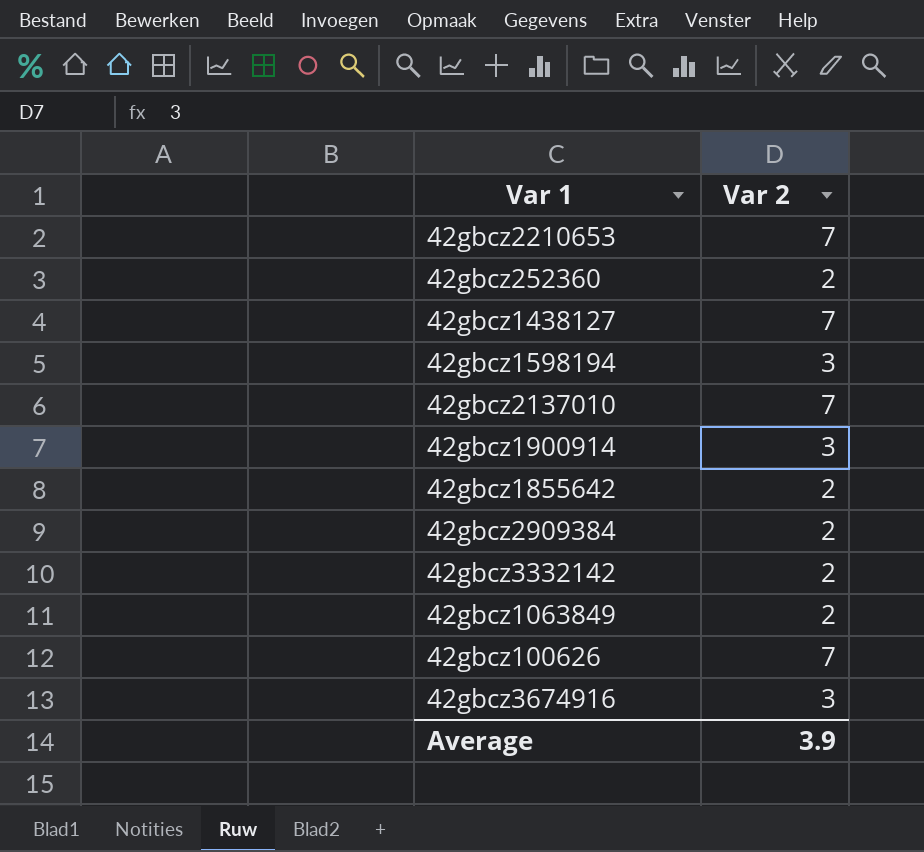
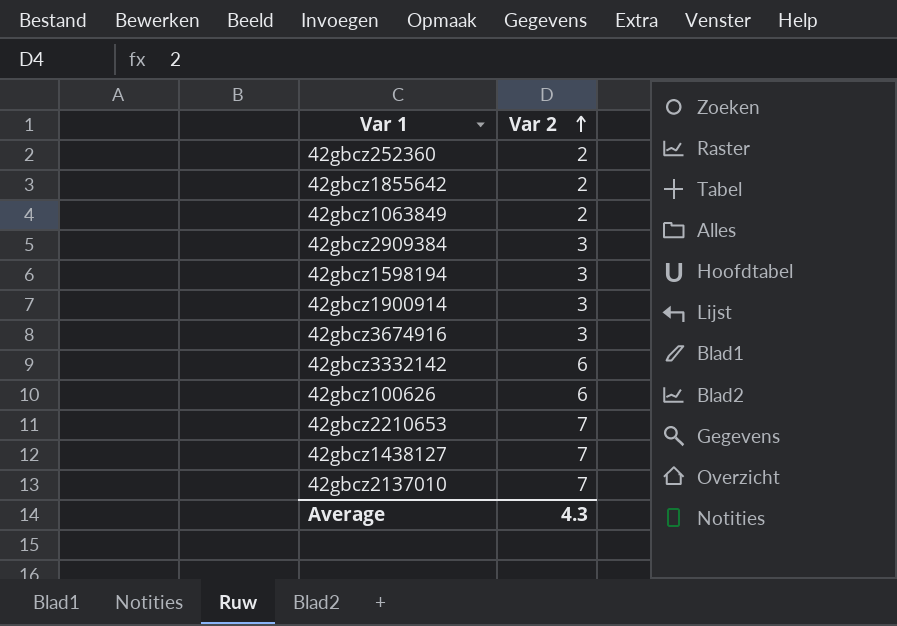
row order: none -> Var 2 ascending
42gbcz2909384 | Var 2: 2 -> 3
42gbcz3332142 | Var 2: 2 -> 6
42gbcz100626 | Var 2: 7 -> 6
Average | Var 2: 3.9 -> 4.3

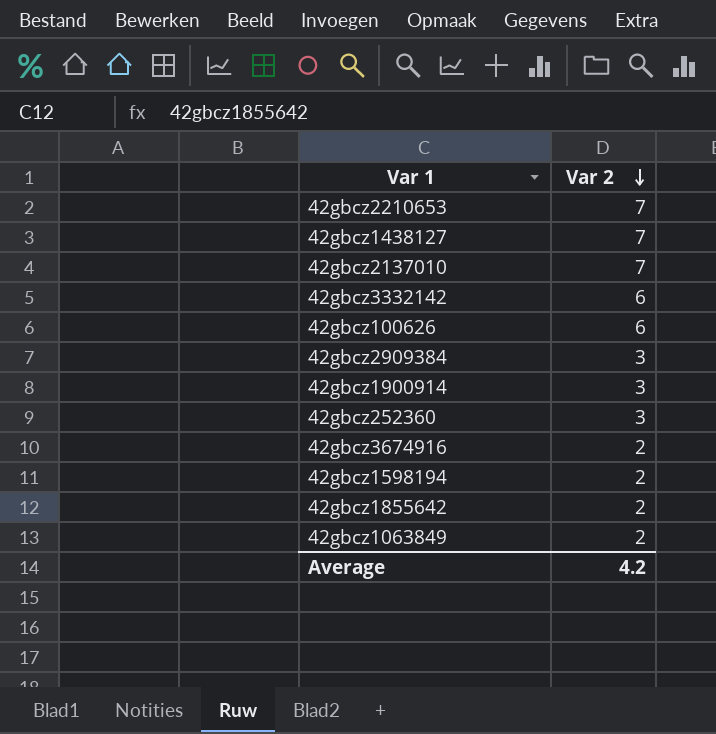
row order: Var 2 ascending -> Var 2 descending
42gbcz252360 | Var 2: 2 -> 3
42gbcz3674916 | Var 2: 3 -> 2
42gbcz1598194 | Var 2: 3 -> 2
Average | Var 2: 4.3 -> 4.2

